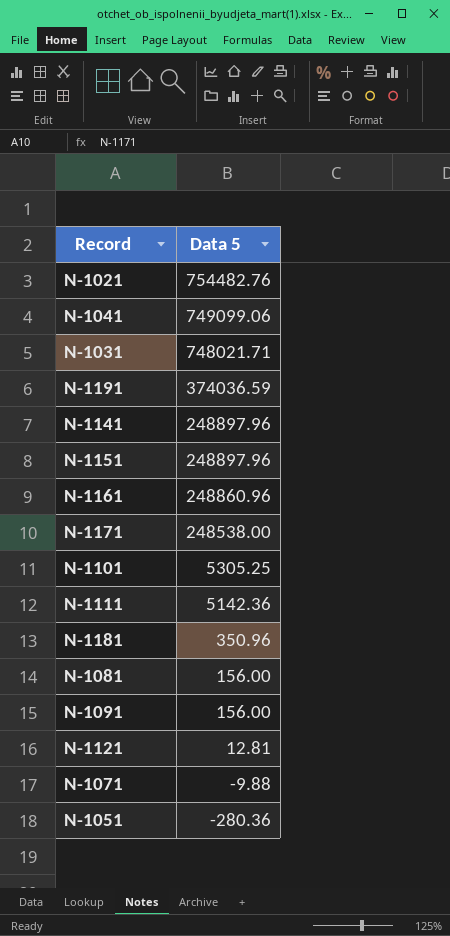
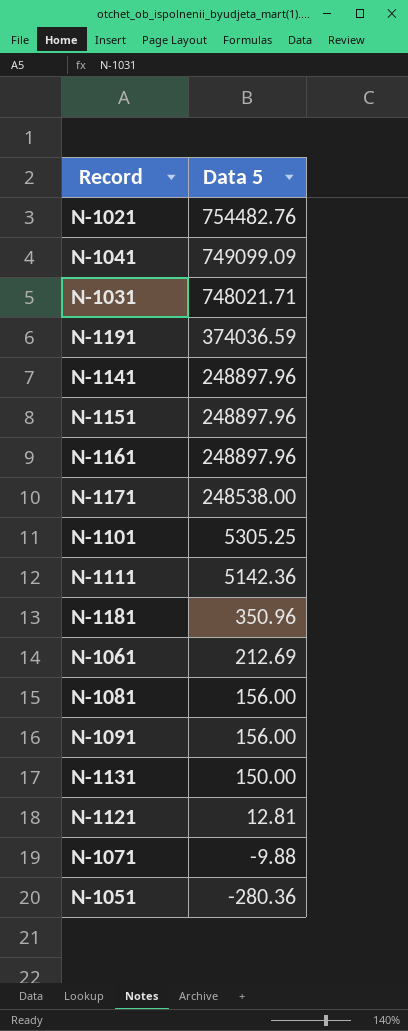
N-1041 | Data 5: 749099.06 -> 749099.09
N-1161 | Data 5: 248860.96 -> 248897.96
row N-1061: none -> 212.69
row N-1131: none -> 150.00

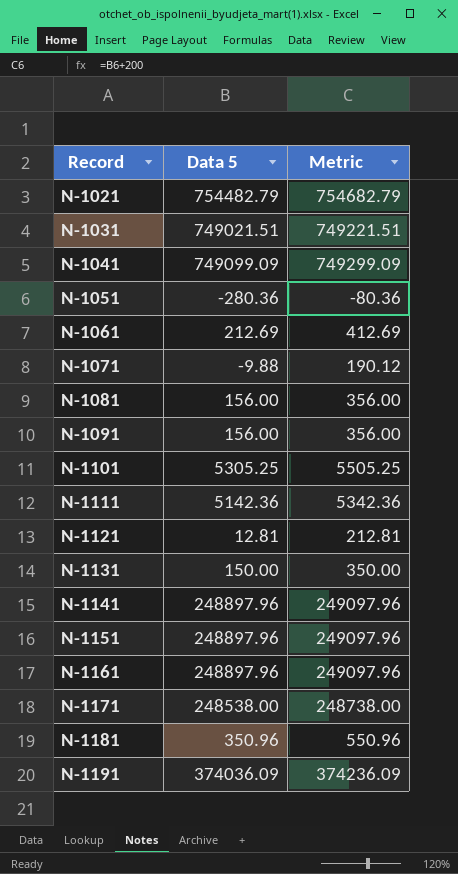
row order: Data 5 descending -> Record ascending
column Metric | formula: none -> [Data 5] + 200
N-1021 | Data 5: 754482.76 -> 754482.79
N-1031 | Data 5: 748021.71 -> 749021.51
N-1191 | Data 5: 374036.59 -> 374036.09

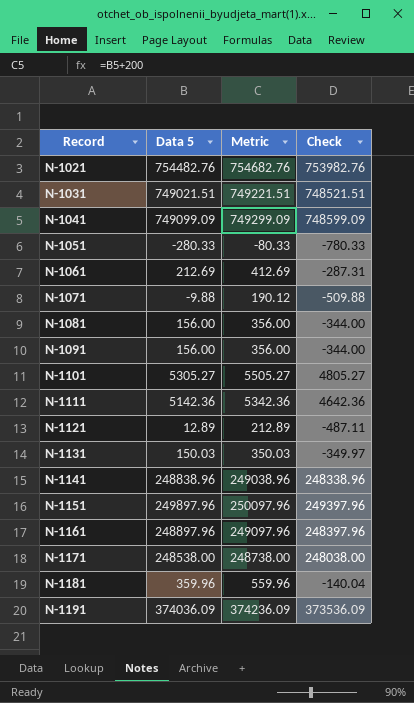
column Check | formula: none -> [Data 5] - 500
N-1021 | Data 5: 754482.79 -> 754482.76
N-1021 | Metric: 754682.79 -> 754682.76
N-1051 | Data 5: -280.36 -> -280.33
N-1051 | Metric: -80.36 -> -80.33
N-1101 | Data 5: 5305.25 -> 5305.27
N-1101 | Metric: 5505.25 -> 5505.27
N-1121 | Data 5: 12.81 -> 12.89
N-1121 | Metric: 212.81 -> 212.89
N-1131 | Data 5: 150.00 -> 150.03
N-1131 | Metric: 350.00 -> 350.03
N-1141 | Data 5: 248897.96 -> 248838.96
N-1141 | Metric: 249097.96 -> 249038.96
N-1151 | Data 5: 248897.96 -> 249897.96
N-1151 | Metric: 249097.96 -> 250097.96
N-1181 | Data 5: 350.96 -> 359.96
N-1181 | Metric: 550.96 -> 559.96

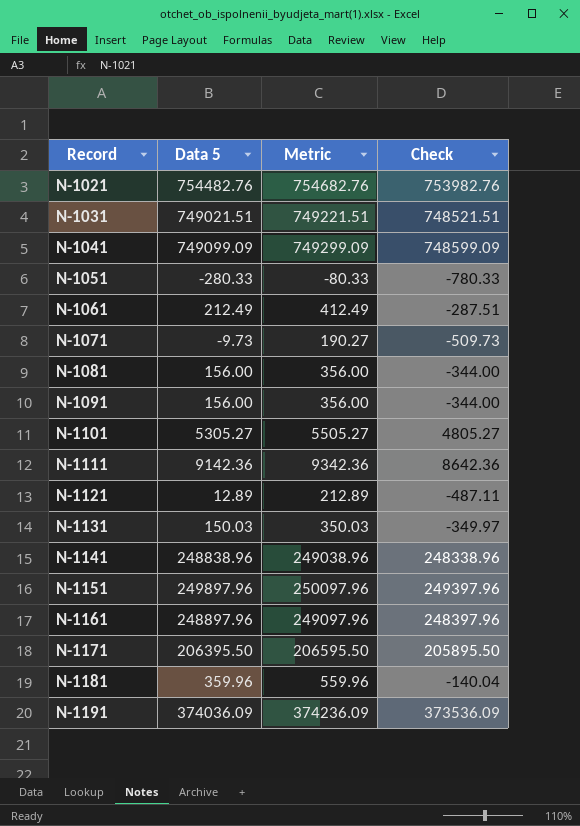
N-1061 | Data 5: 212.69 -> 212.49
N-1061 | Metric: 412.69 -> 412.49
N-1061 | Check: -287.31 -> -287.51
N-1071 | Data 5: -9.88 -> -9.73
N-1071 | Metric: 190.12 -> 190.27
N-1071 | Check: -509.88 -> -509.73
N-1111 | Data 5: 5142.36 -> 9142.36
N-1111 | Metric: 5342.36 -> 9342.36
N-1111 | Check: 4642.36 -> 8642.36
N-1171 | Data 5: 248538.00 -> 206395.50
N-1171 | Metric: 248738.00 -> 206595.50
N-1171 | Check: 248038.00 -> 205895.50

